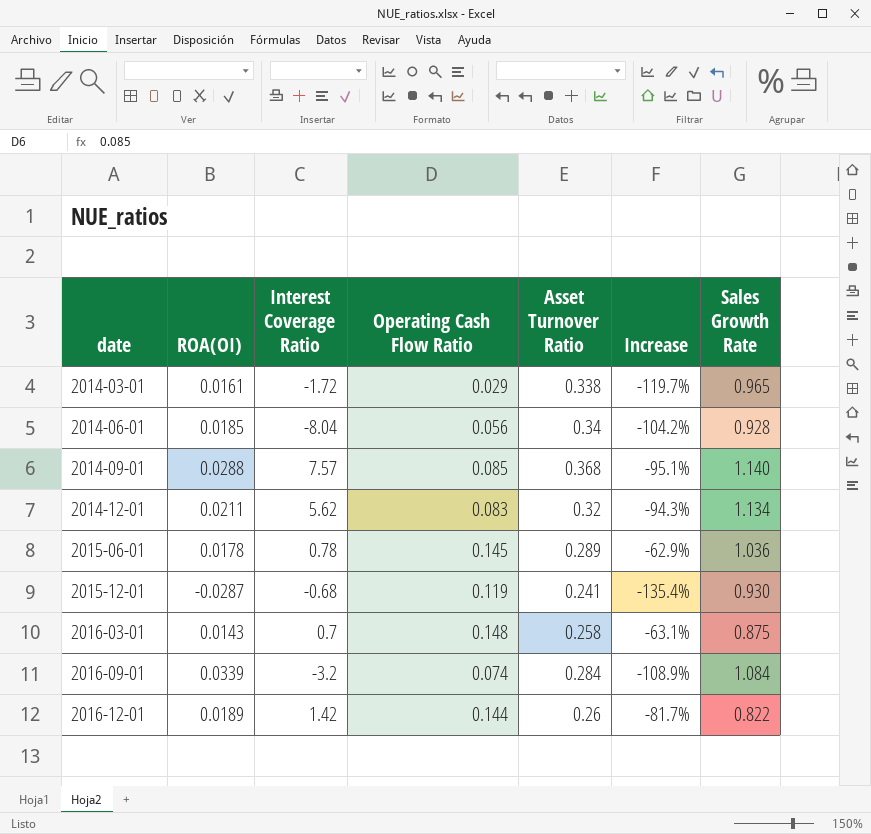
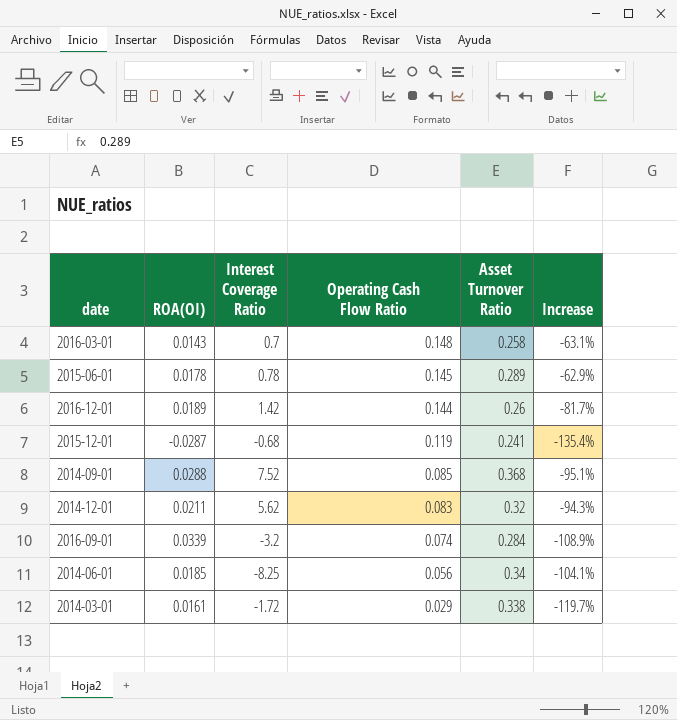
row order: date ascending -> Operating Cash Flow Ratio descending
column Sales Growth Rate | position: 7 -> none
2014-09-01 | Interest Coverage Ratio: 7.57 -> 7.52
2014-06-01 | Interest Coverage Ratio: -8.04 -> -8.25
2014-06-01 | Increase: -104.2% -> -104.1%

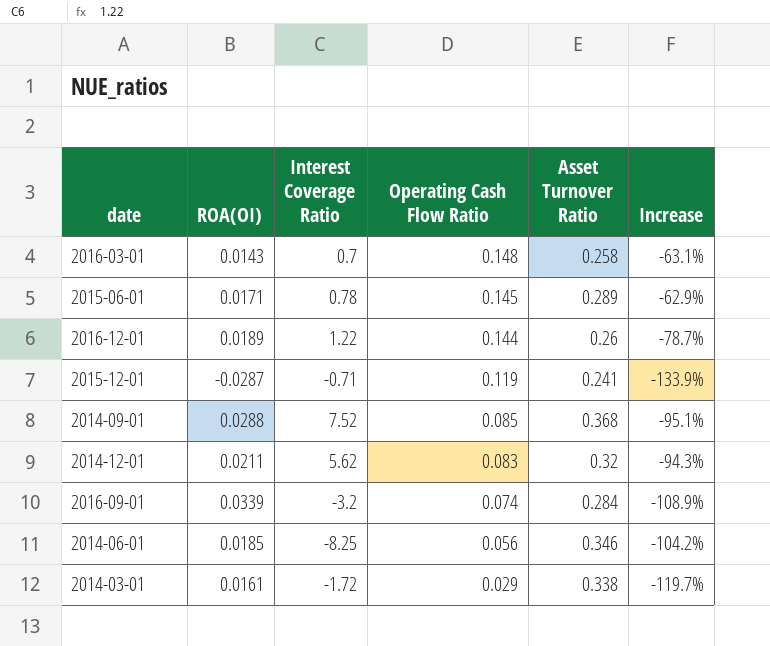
2015-06-01 | ROA(OI): 0.0178 -> 0.0171
2016-12-01 | Interest Coverage Ratio: 1.42 -> 1.22
2016-12-01 | Increase: -81.7% -> -78.7%
2015-12-01 | Interest Coverage Ratio: -0.68 -> -0.71
2015-12-01 | Increase: -135.4% -> -133.9%
2014-06-01 | Asset Turnover Ratio: 0.34 -> 0.346
2014-06-01 | Increase: -104.1% -> -104.2%

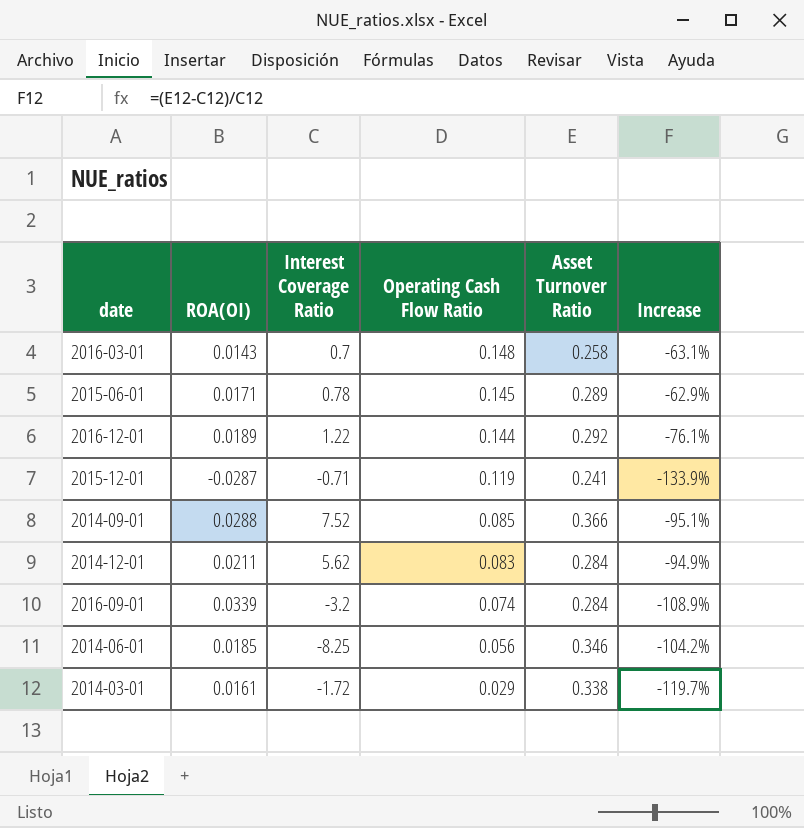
2016-12-01 | Asset Turnover Ratio: 0.26 -> 0.292
2016-12-01 | Increase: -78.7% -> -76.1%
2014-09-01 | Asset Turnover Ratio: 0.368 -> 0.366
2014-12-01 | Asset Turnover Ratio: 0.32 -> 0.284
2014-12-01 | Increase: -94.3% -> -94.9%

